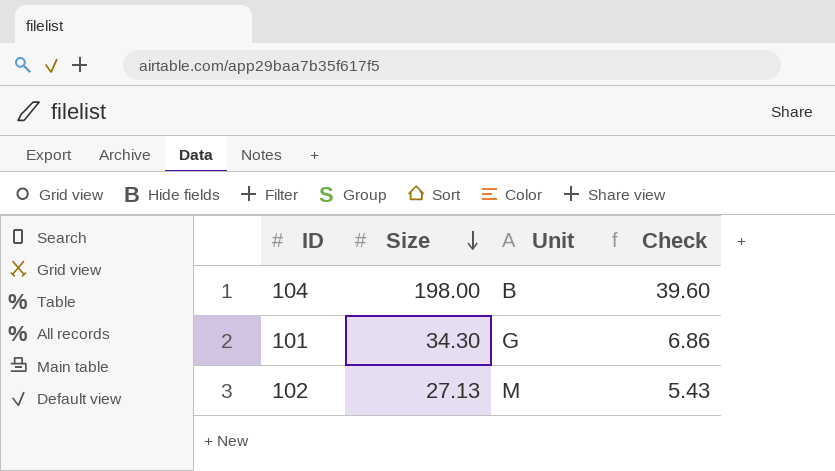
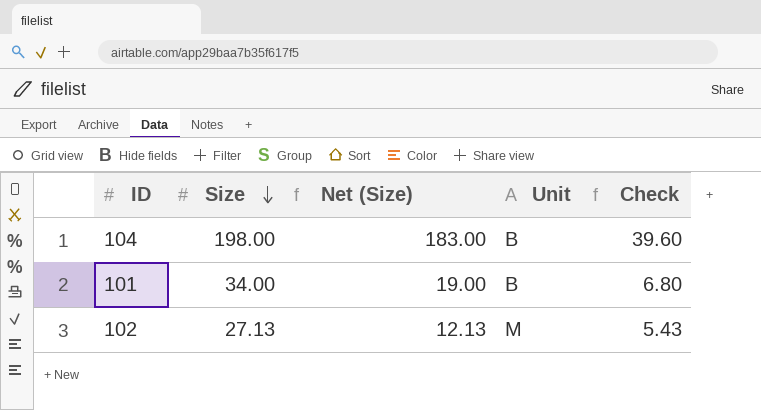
column Net (Size) | formula: none -> [Size] - 15
101 | Size: 34.30 -> 34.00
101 | Unit: G -> B
101 | Check: 6.86 -> 6.80

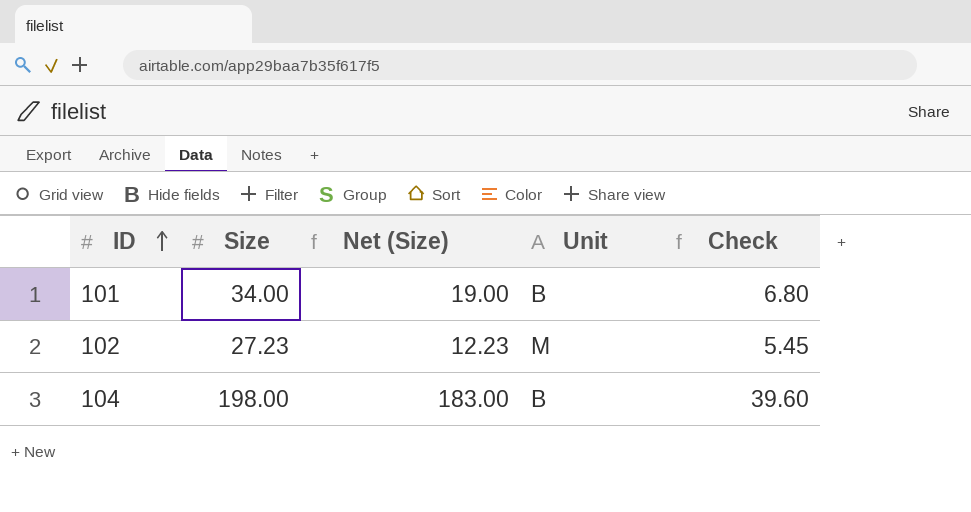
row order: Size descending -> ID ascending
102 | Size: 27.13 -> 27.23
102 | Net (Size): 12.13 -> 12.23
102 | Check: 5.43 -> 5.45

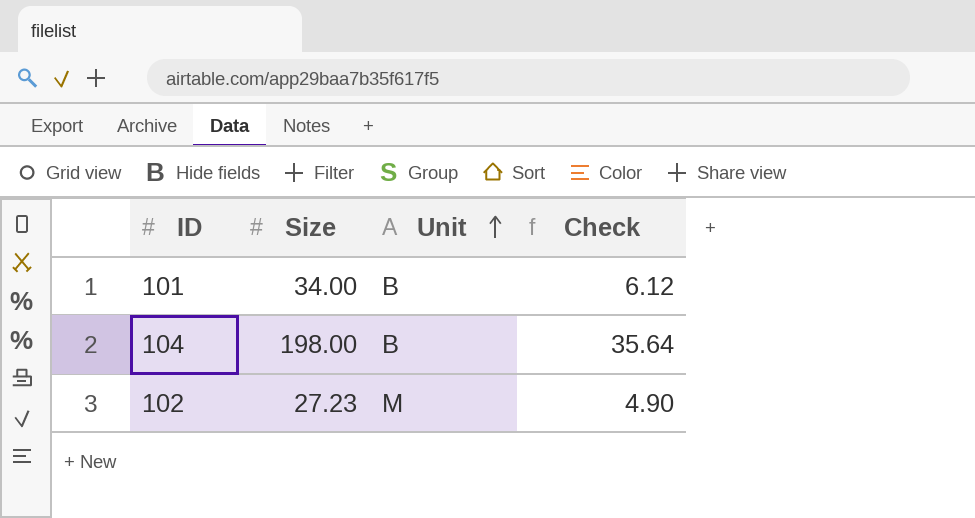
row order: ID ascending -> Unit ascending
column Net (Size) | formula: [Size] - 15 -> none
column Check | formula: [Size] * 0.2 -> [Size] * 0.18

